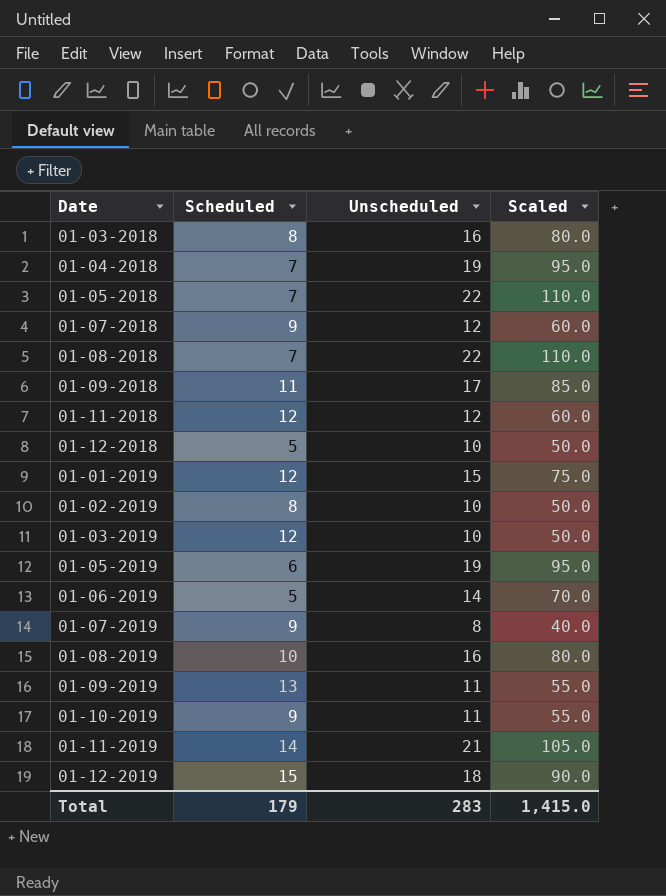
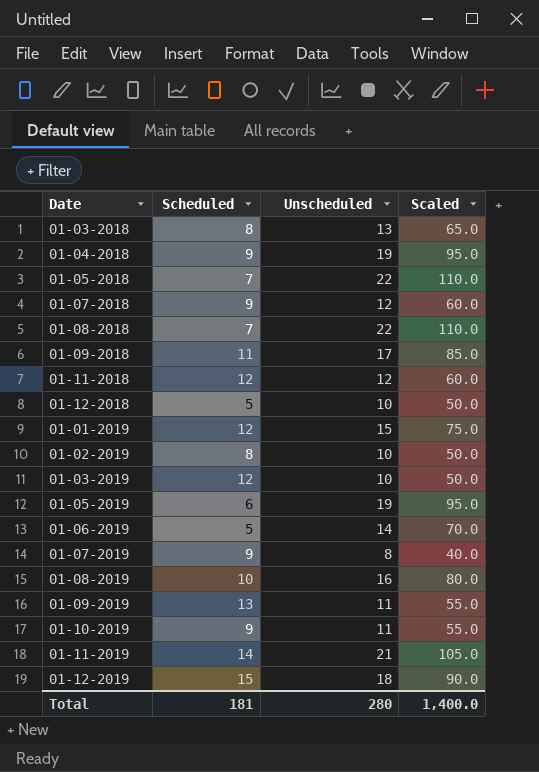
01-03-2018 | Unscheduled: 16 -> 13
01-03-2018 | Scaled: 80.0 -> 65.0
01-04-2018 | Scheduled: 7 -> 9
Total | Scheduled: 179 -> 181
Total | Unscheduled: 283 -> 280
Total | Scaled: 1,415.0 -> 1,400.0

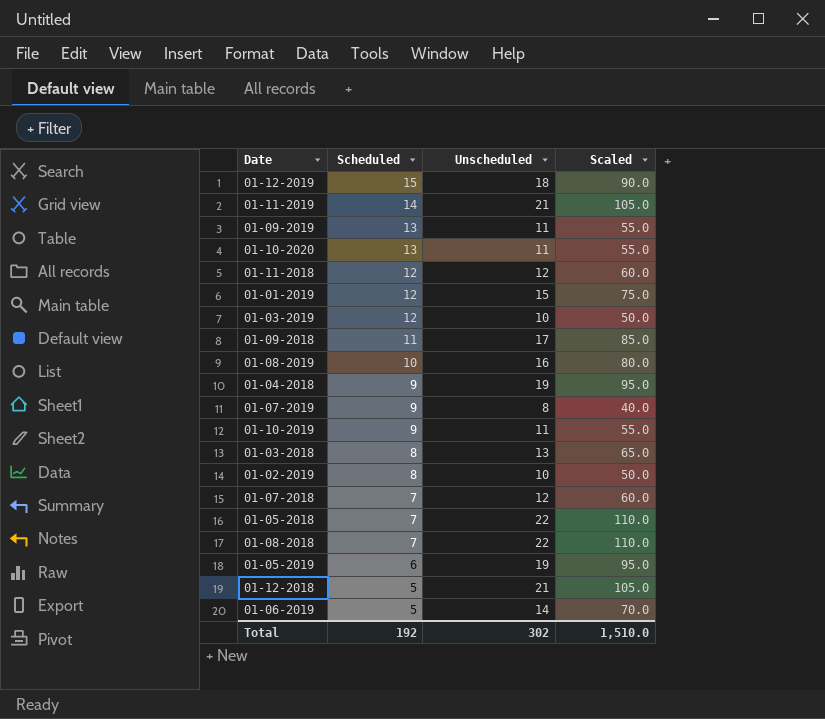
row order: none -> Scheduled descending
row 01-10-2020: none -> 13 | 11 | 55.0
01-07-2018 | Scheduled: 9 -> 7
01-12-2018 | Unscheduled: 10 -> 21
01-12-2018 | Scaled: 50.0 -> 105.0
Total | Scheduled: 181 -> 192
Total | Unscheduled: 280 -> 302
Total | Scaled: 1,400.0 -> 1,510.0

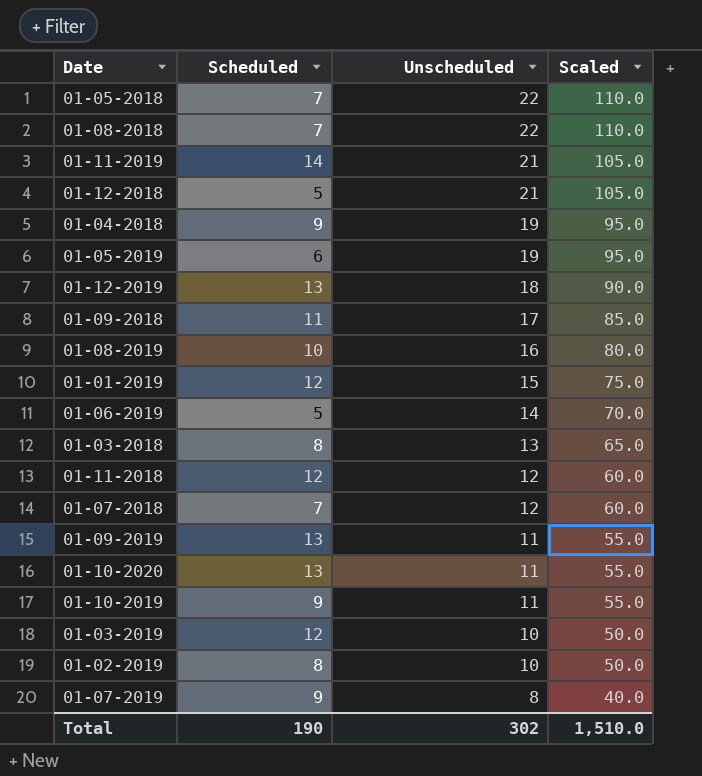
row order: Scheduled descending -> Unscheduled descending
01-12-2019 | Scheduled: 15 -> 13
Total | Scheduled: 192 -> 190

